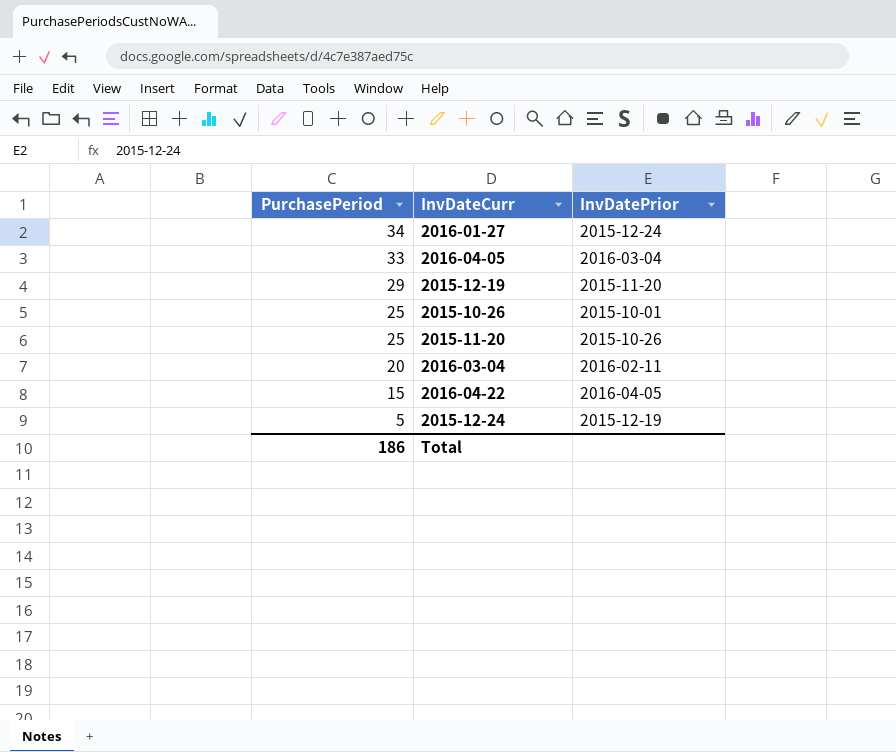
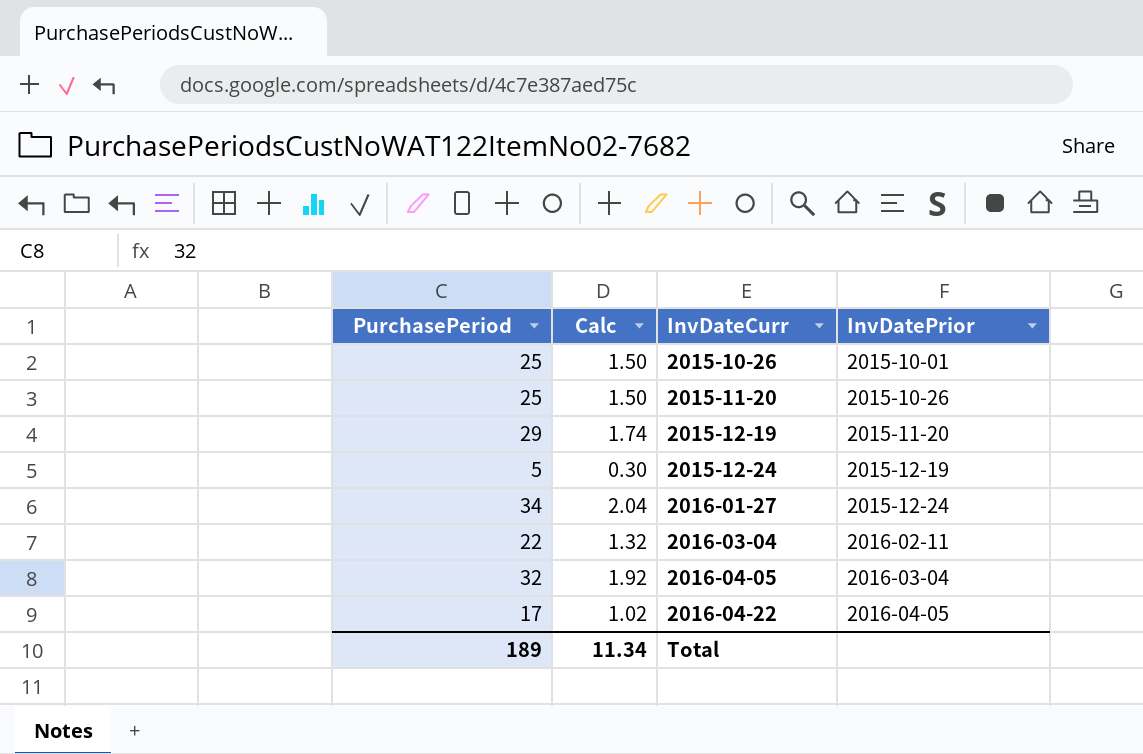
row order: PurchasePeriod descending -> InvDateCurr ascending
column Calc | formula: none -> [PurchasePeriod] * 0.06
2016-03-04 | PurchasePeriod: 20 -> 22
2016-04-05 | PurchasePeriod: 33 -> 32
2016-04-22 | PurchasePeriod: 15 -> 17
Total | PurchasePeriod: 186 -> 189

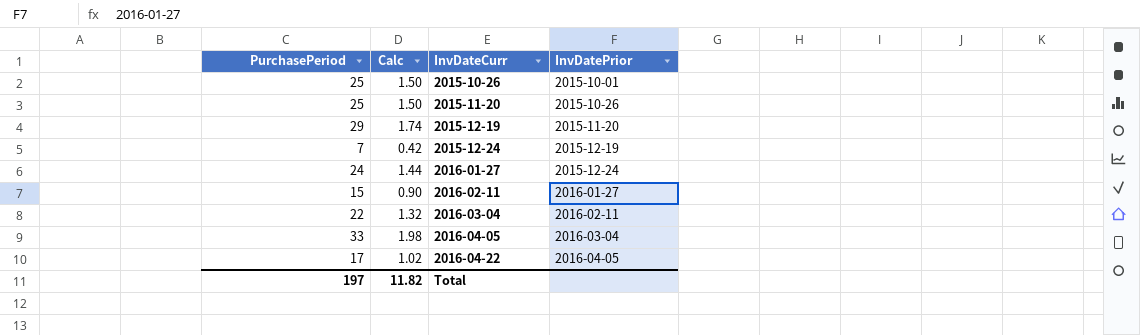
2015-12-24 | PurchasePeriod: 5 -> 7
2015-12-24 | Calc: 0.30 -> 0.42
2016-01-27 | PurchasePeriod: 34 -> 24
2016-01-27 | Calc: 2.04 -> 1.44
row 2016-02-11: none -> 15 | 0.90 | 2016-01-27
2016-04-05 | PurchasePeriod: 32 -> 33
2016-04-05 | Calc: 1.92 -> 1.98
Total | PurchasePeriod: 189 -> 197
Total | Calc: 11.34 -> 11.82

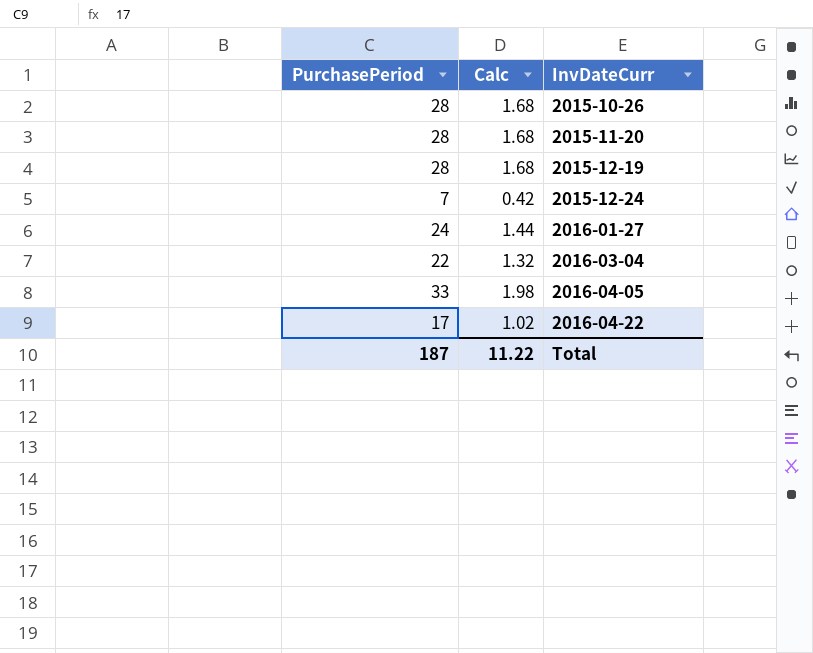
column InvDatePrior | position: 4 -> none
row 2016-02-11: 15 | 0.90 | 2016-01-27 -> none
2015-10-26 | PurchasePeriod: 25 -> 28
2015-10-26 | Calc: 1.50 -> 1.68
2015-11-20 | PurchasePeriod: 25 -> 28
2015-11-20 | Calc: 1.50 -> 1.68
2015-12-19 | PurchasePeriod: 29 -> 28
2015-12-19 | Calc: 1.74 -> 1.68
Total | PurchasePeriod: 197 -> 187
Total | Calc: 11.82 -> 11.22

